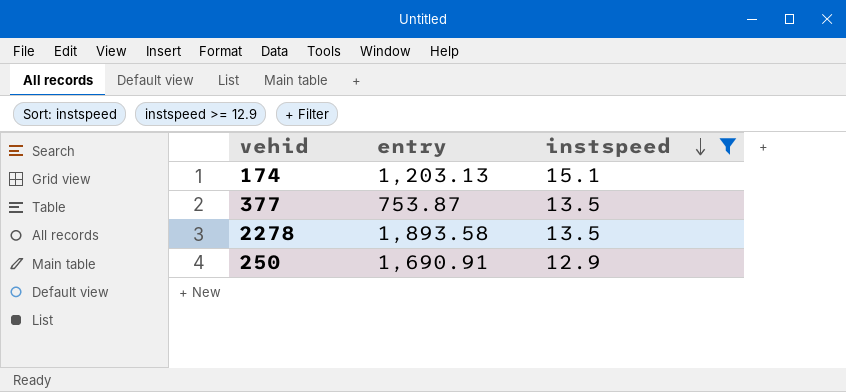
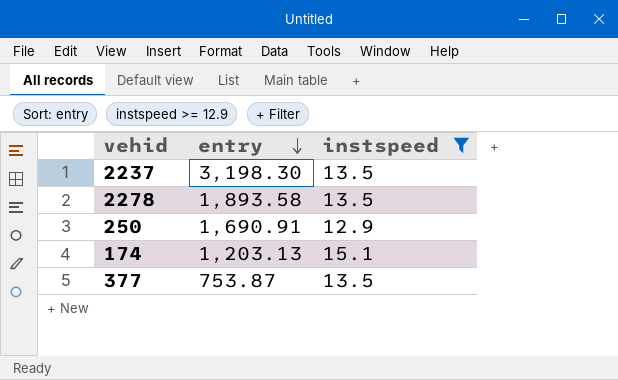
row order: instspeed descending -> entry descending
row 2237: none -> 3,198.30 | 13.5

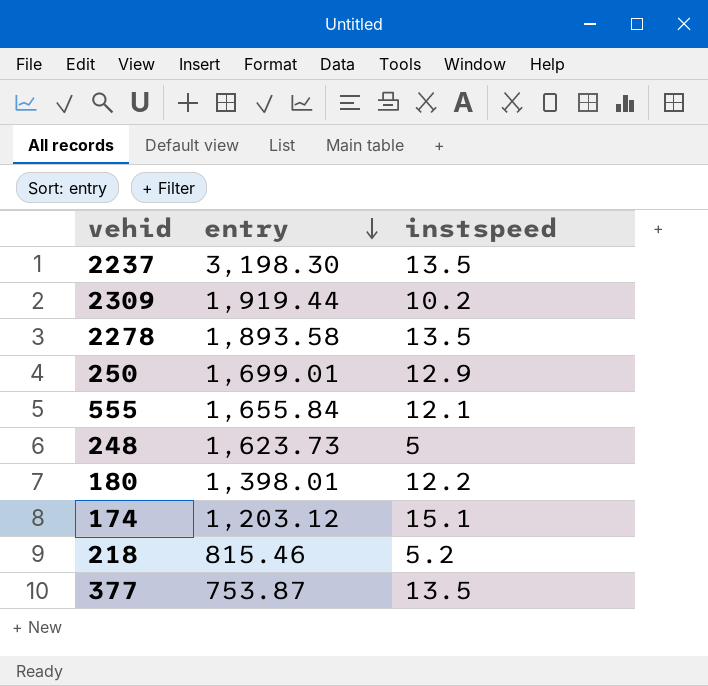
filter: instspeed >= 12.9 -> none
250 | entry: 1,690.91 -> 1,699.01
174 | entry: 1,203.13 -> 1,203.12

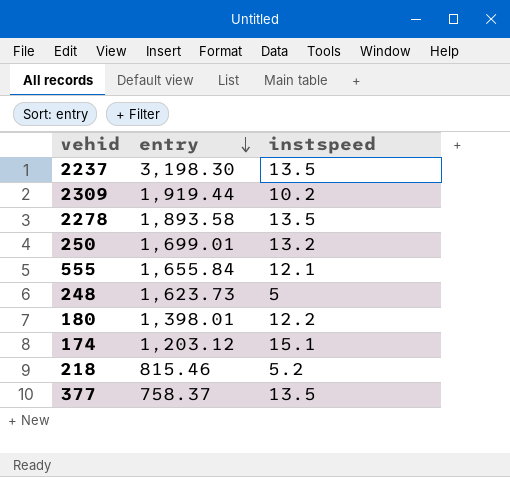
250 | instspeed: 12.9 -> 13.2
377 | entry: 753.87 -> 758.37

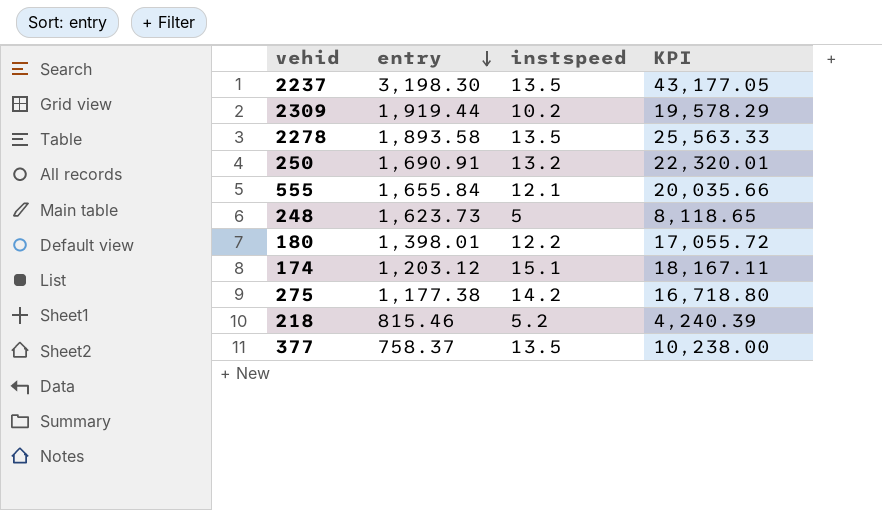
column KPI | formula: none -> [entry] * [instspeed]
250 | entry: 1,699.01 -> 1,690.91
row 275: none -> 1,177.38 | 14.2 | 16,718.80

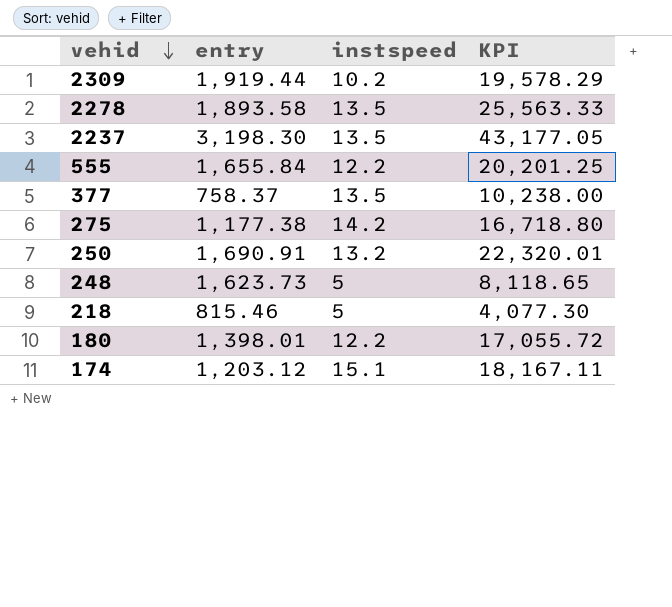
row order: entry descending -> vehid descending
555 | instspeed: 12.1 -> 12.2
555 | KPI: 20,035.66 -> 20,201.25
218 | instspeed: 5.2 -> 5
218 | KPI: 4,240.39 -> 4,077.30

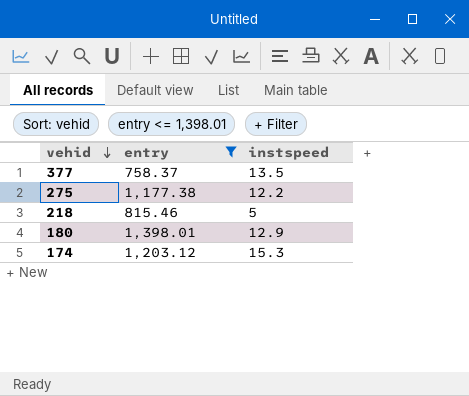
filter: none -> entry <= 1,398.01
column KPI | formula: [entry] * [instspeed] -> none
275 | instspeed: 14.2 -> 12.2
180 | instspeed: 12.2 -> 12.9
174 | instspeed: 15.1 -> 15.3

